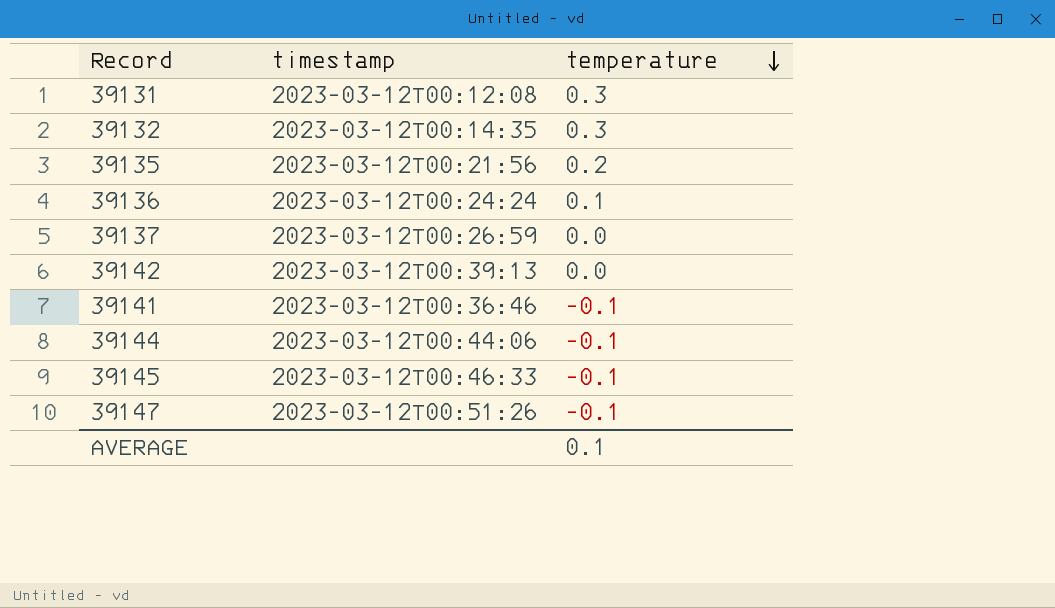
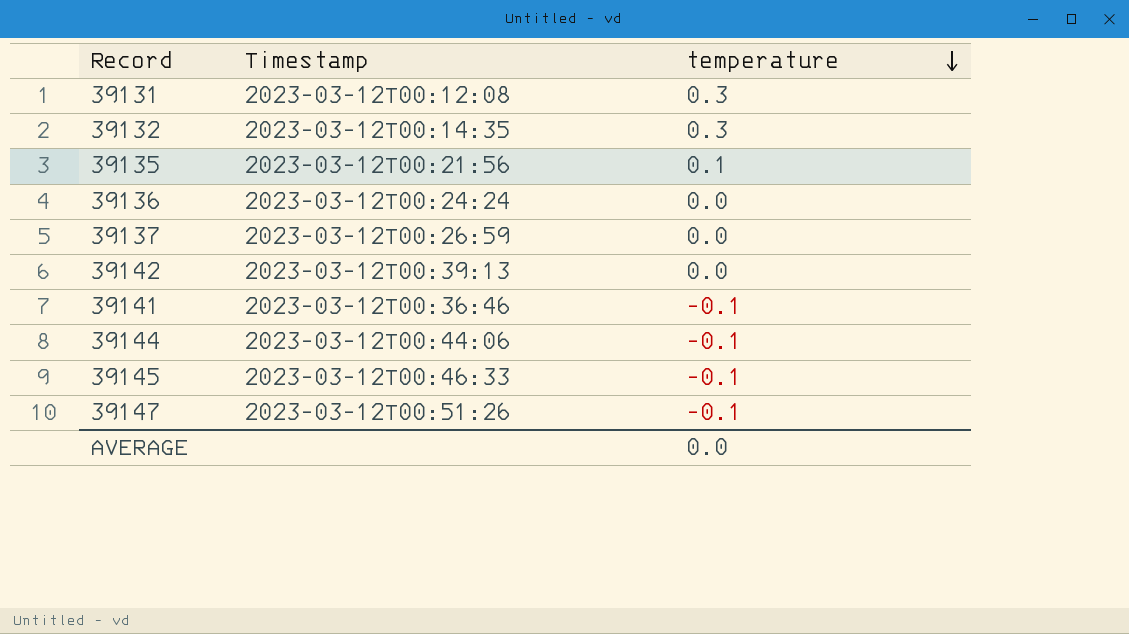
column name: timestamp -> Timestamp
39135 | temperature: 0.2 -> 0.1
39136 | temperature: 0.1 -> 0.0
AVERAGE | temperature: 0.1 -> 0.0

